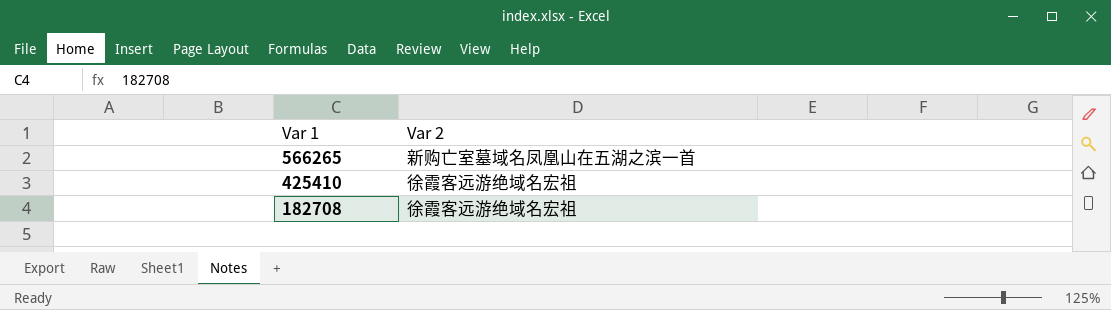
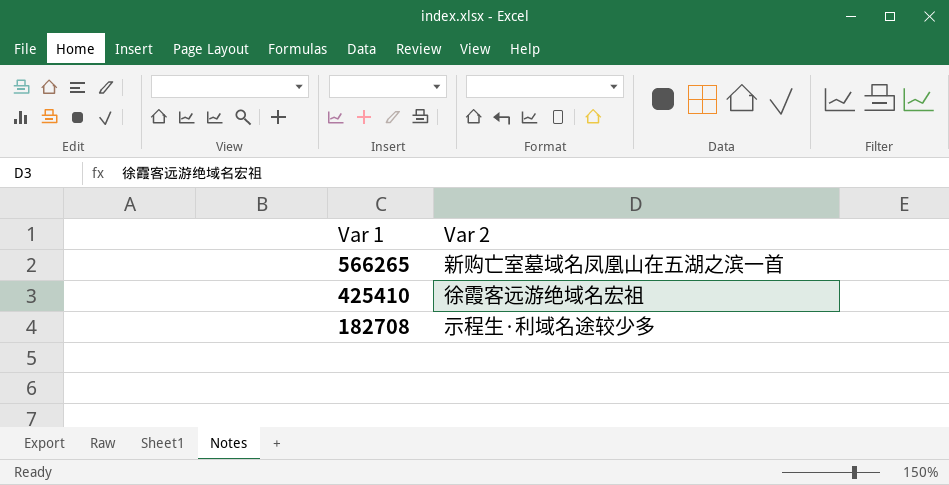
182708 | Var 2: 徐霞客远游绝域名宏祖 -> 示程生·利域名途较少多

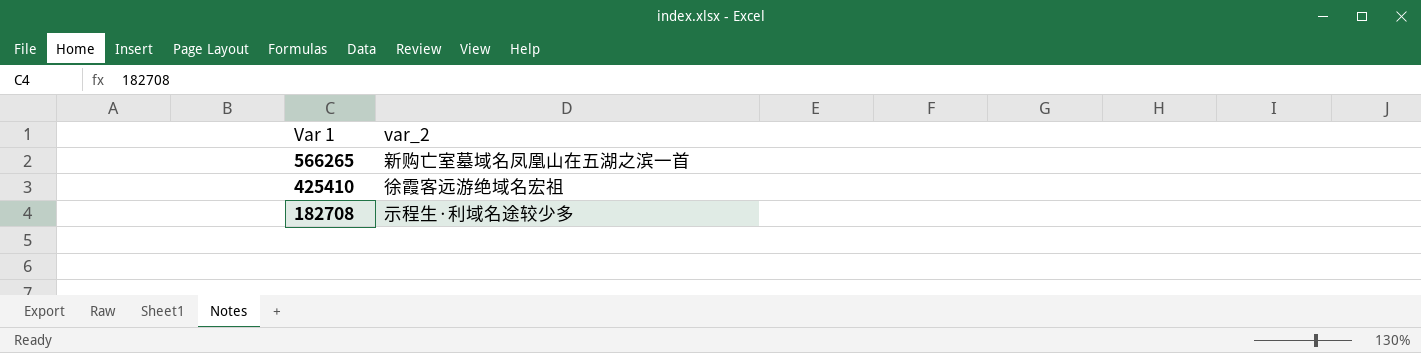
column name: Var 2 -> var_2

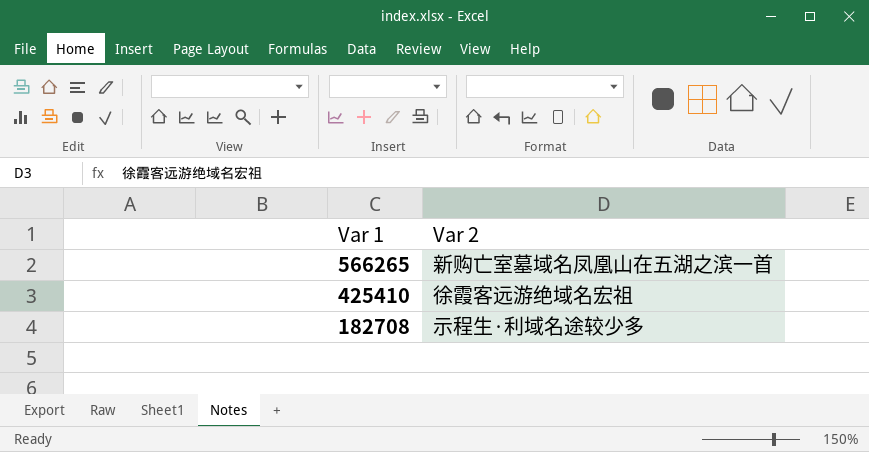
column name: var_2 -> Var 2

